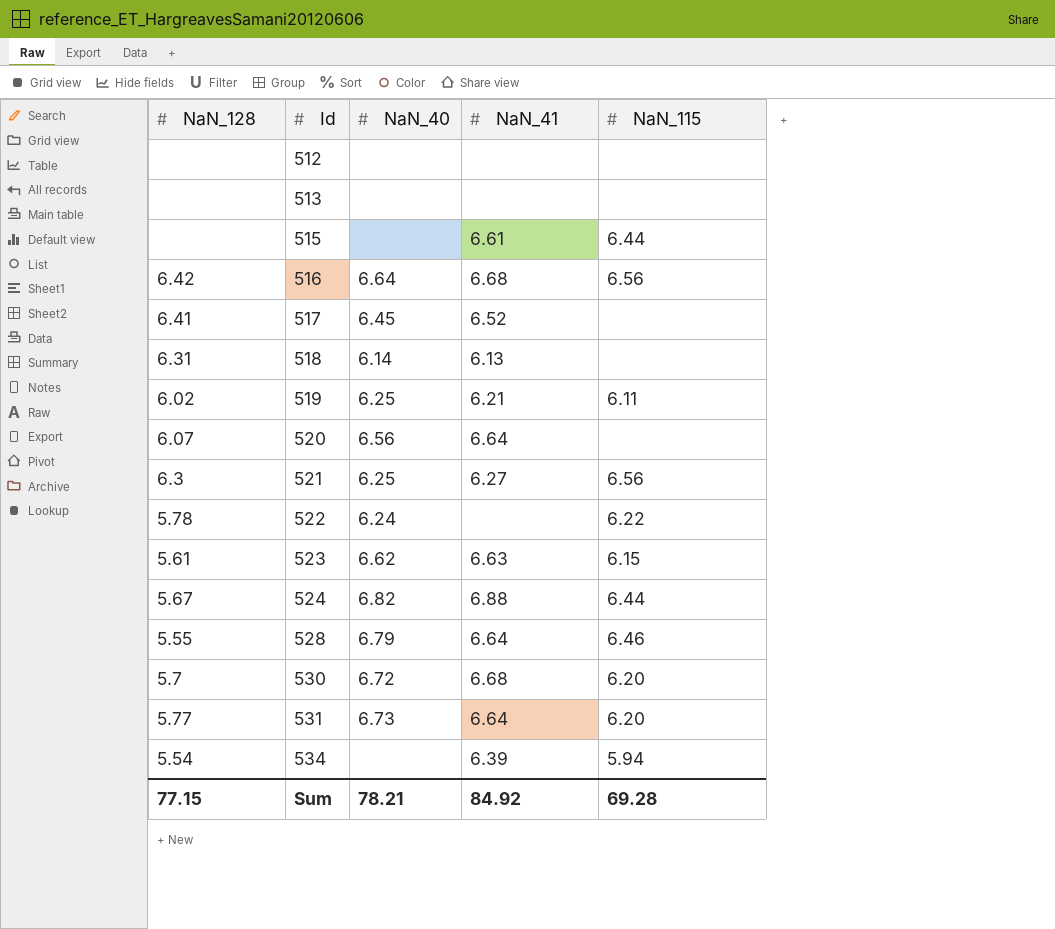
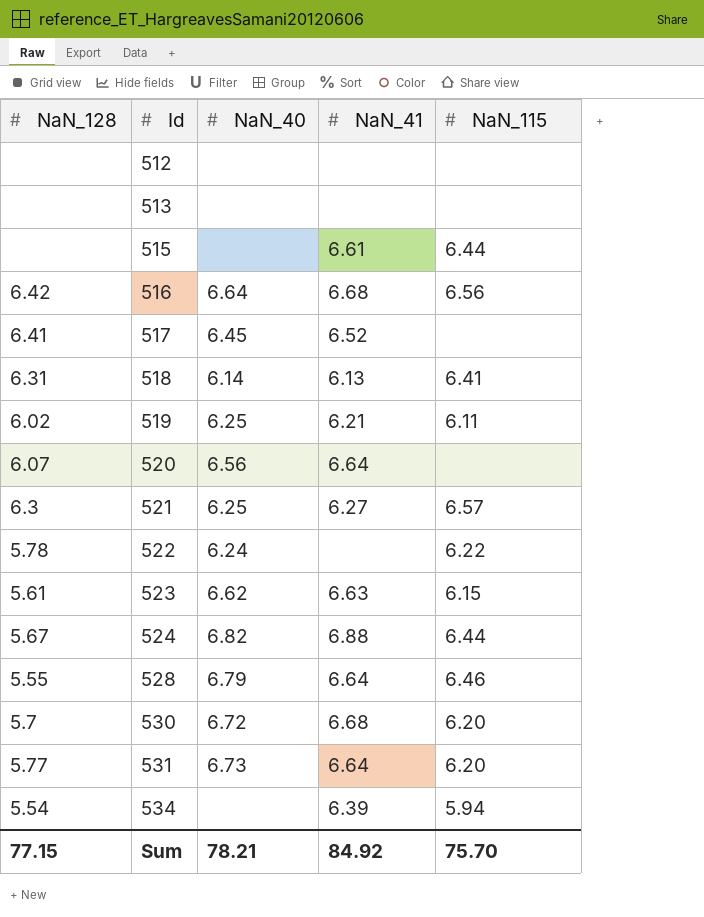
518 | NaN_115: none -> 6.41
521 | NaN_115: 6.56 -> 6.57
Sum | NaN_115: 69.28 -> 75.70

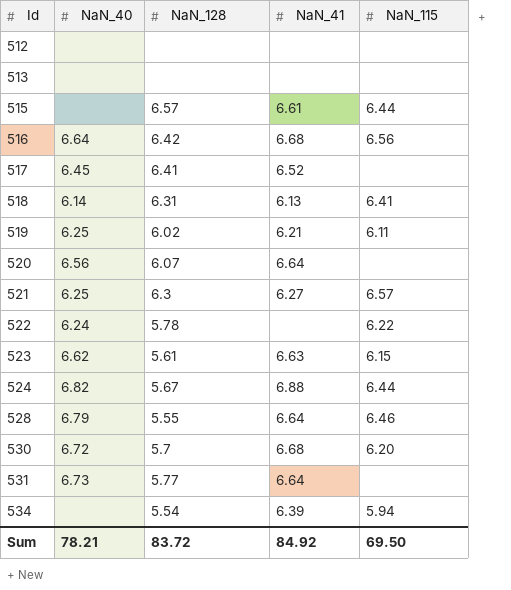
column NaN_128 | position: 1 -> 3
515 | NaN_128: none -> 6.57
531 | NaN_115: 6.20 -> none
Sum | NaN_128: 77.15 -> 83.72
Sum | NaN_115: 75.70 -> 69.50

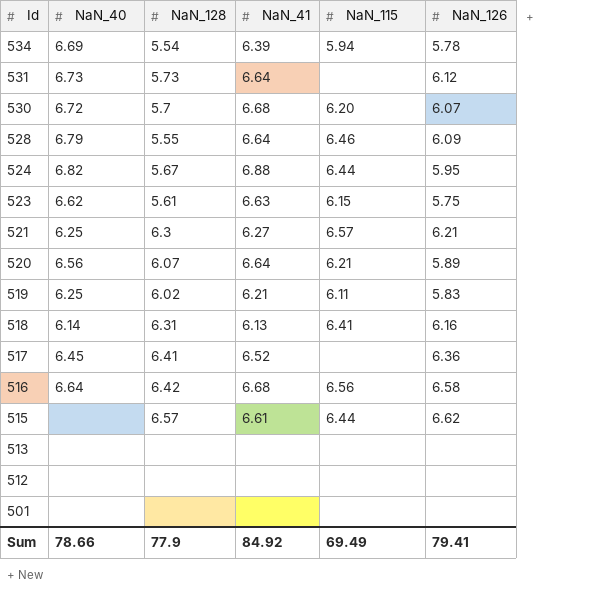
row order: Id ascending -> Id descending
column NaN_126 | position: none -> 6
row 522: 6.24 | 5.78 | none | 6.22 -> none
534 | NaN_40: none -> 6.69
531 | NaN_128: 5.77 -> 5.73
520 | NaN_115: none -> 6.21
row 501: none -> none | none | none | none | none
Sum | NaN_40: 78.21 -> 78.66
Sum | NaN_128: 83.72 -> 77.9
Sum | NaN_115: 69.50 -> 69.49

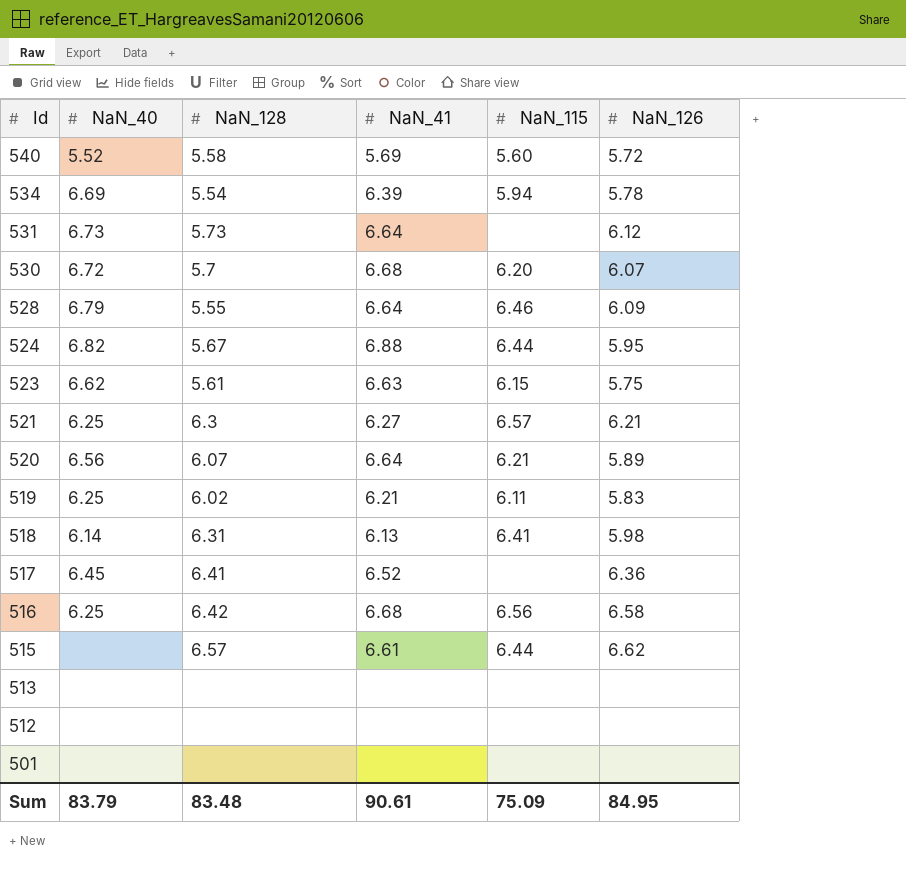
row 540: none -> 5.52 | 5.58 | 5.69 | 5.60 | 5.72
518 | NaN_126: 6.16 -> 5.98
516 | NaN_40: 6.64 -> 6.25
Sum | NaN_40: 78.66 -> 83.79
Sum | NaN_128: 77.9 -> 83.48
Sum | NaN_41: 84.92 -> 90.61
Sum | NaN_115: 69.49 -> 75.09
Sum | NaN_126: 79.41 -> 84.95

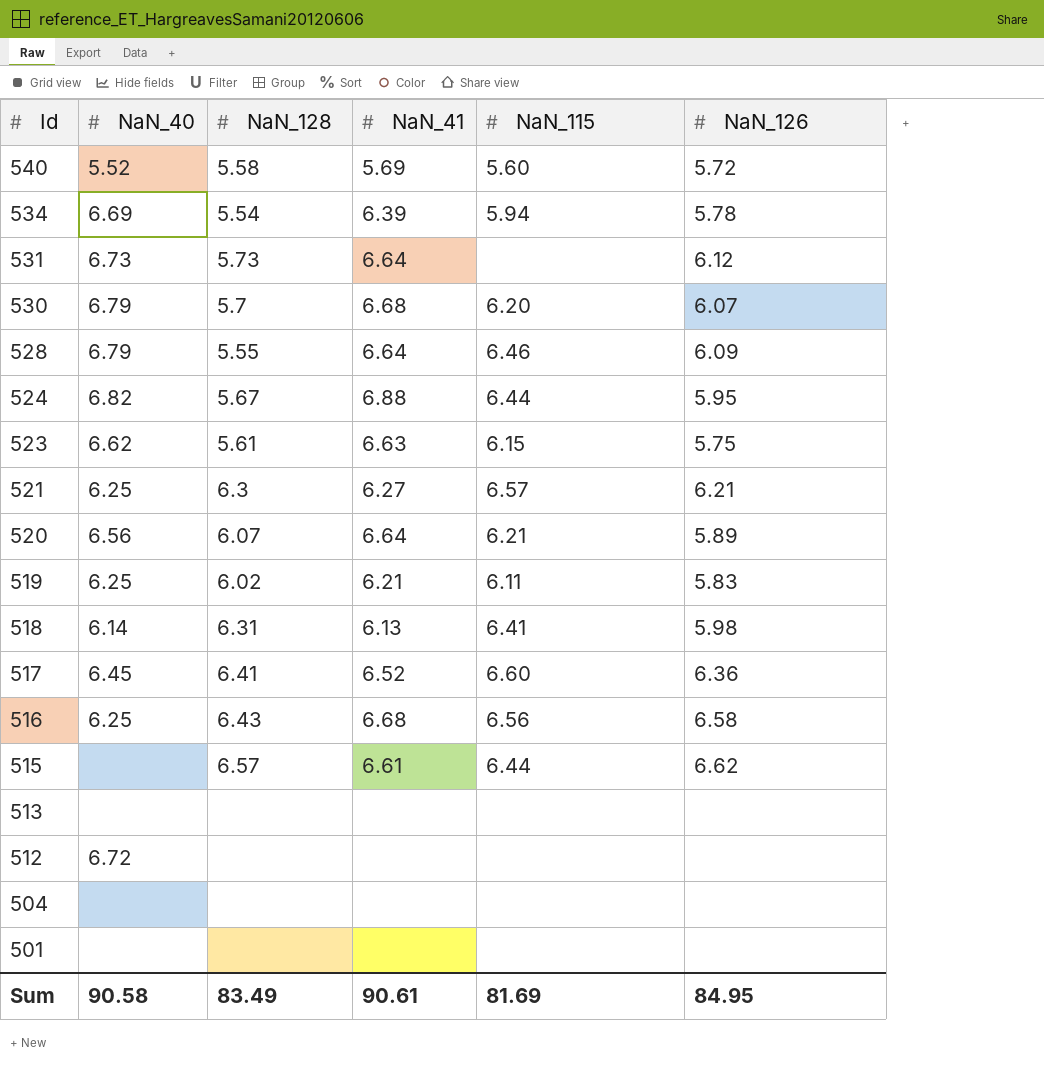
530 | NaN_40: 6.72 -> 6.79
517 | NaN_115: none -> 6.60
516 | NaN_128: 6.42 -> 6.43
512 | NaN_40: none -> 6.72
row 504: none -> none | none | none | none | none
Sum | NaN_40: 83.79 -> 90.58
Sum | NaN_128: 83.48 -> 83.49
Sum | NaN_115: 75.09 -> 81.69

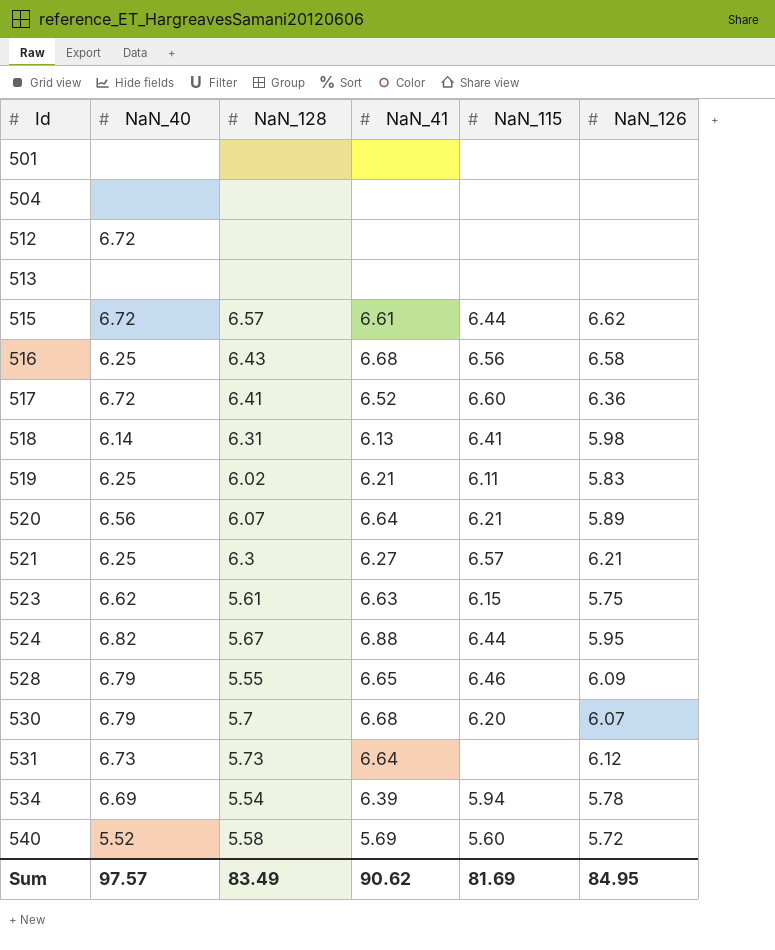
row order: Id descending -> Id ascending
515 | NaN_40: none -> 6.72
517 | NaN_40: 6.45 -> 6.72
528 | NaN_41: 6.64 -> 6.65
Sum | NaN_40: 90.58 -> 97.57
Sum | NaN_41: 90.61 -> 90.62

